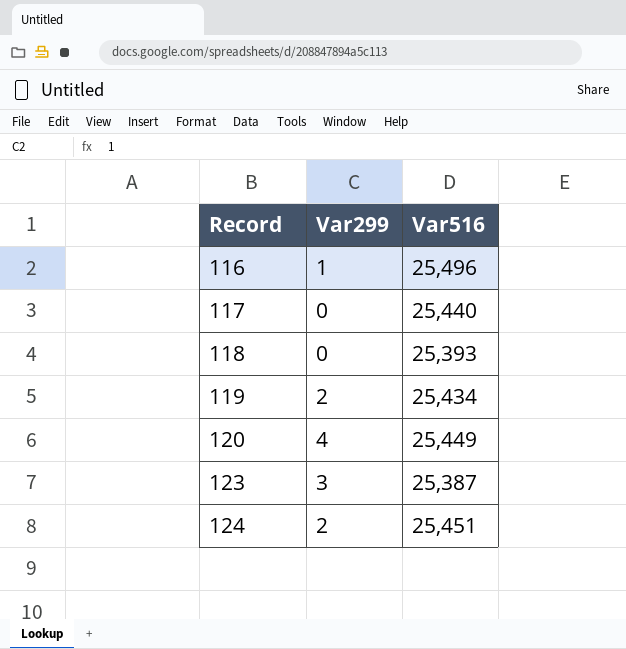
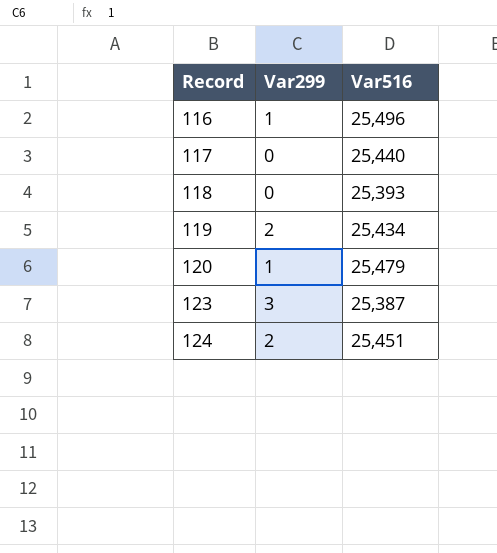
120 | Var299: 4 -> 1
120 | Var516: 25,449 -> 25,479

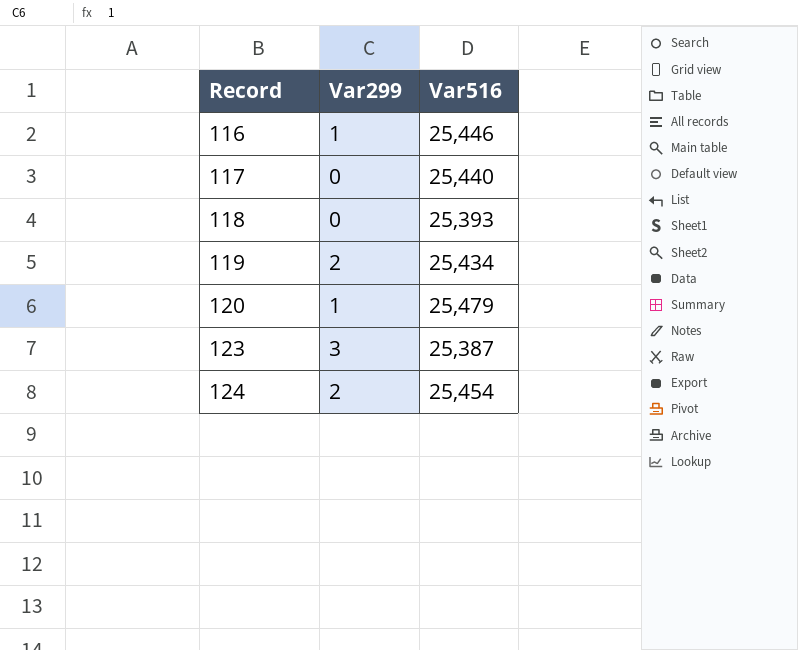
116 | Var516: 25,496 -> 25,446
124 | Var516: 25,451 -> 25,454

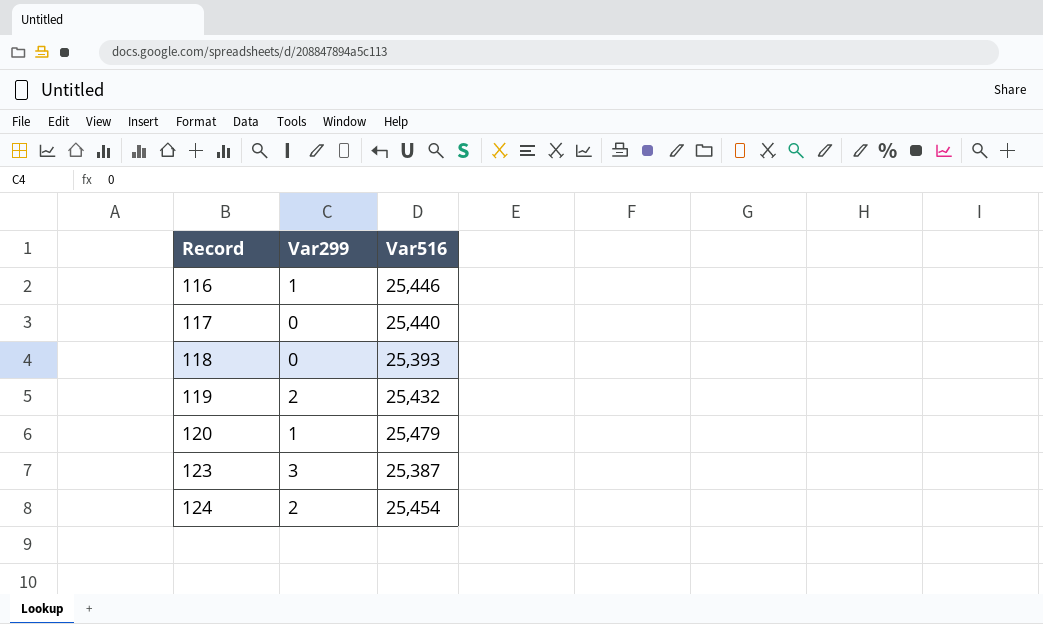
119 | Var516: 25,434 -> 25,432

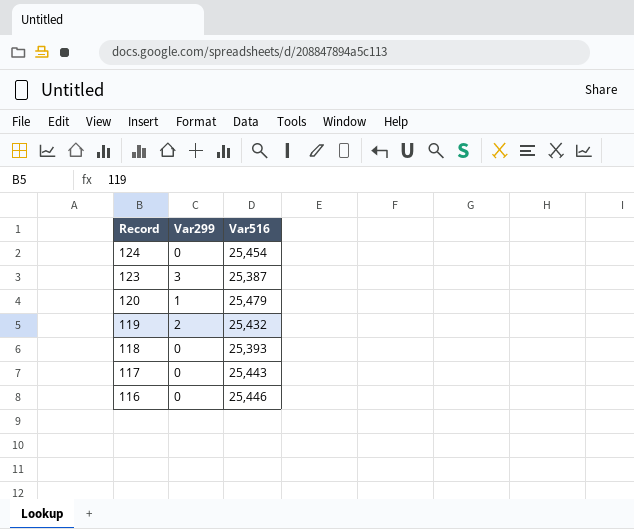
row order: Record ascending -> Record descending
124 | Var299: 2 -> 0
117 | Var516: 25,440 -> 25,443
116 | Var299: 1 -> 0

